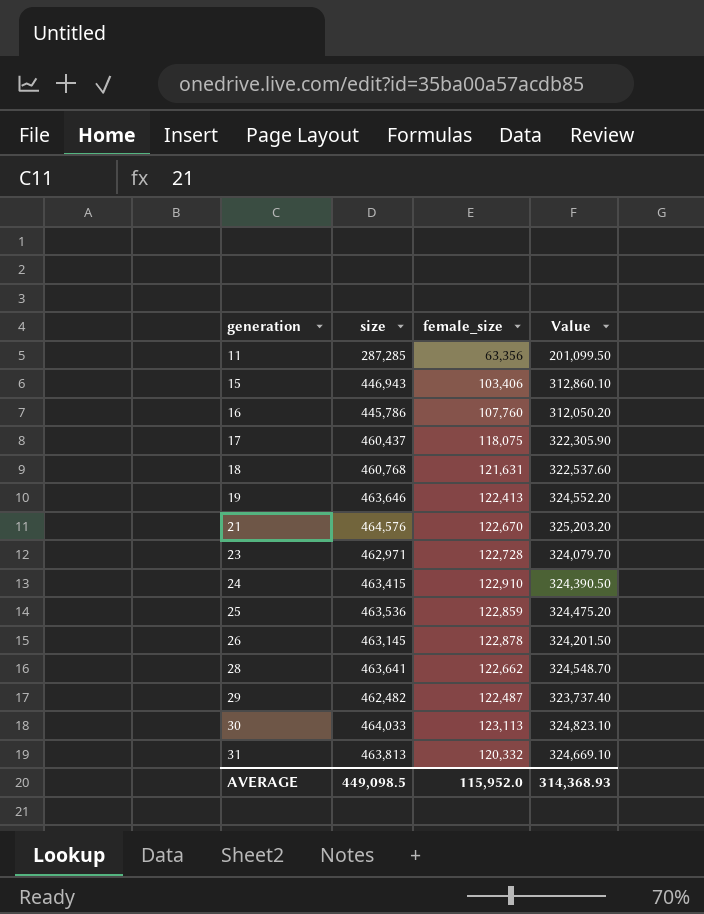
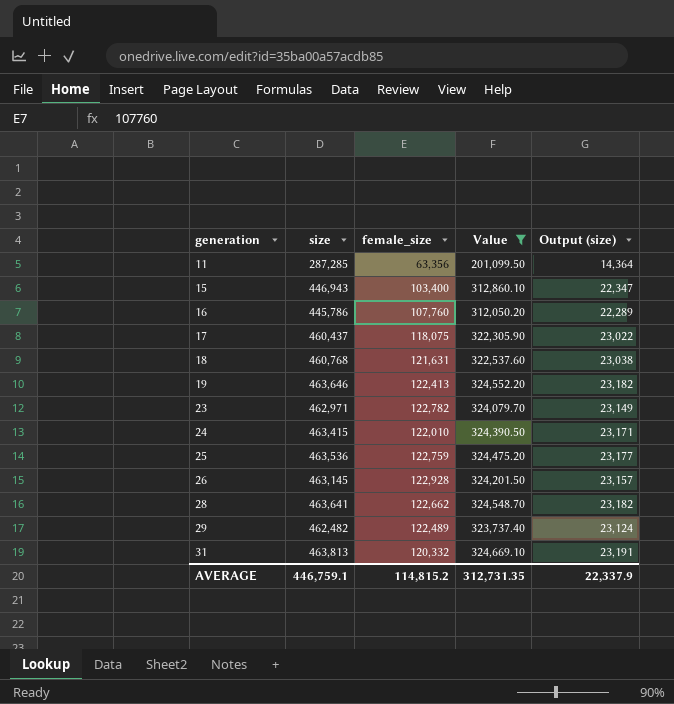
filter: none -> Value <= 324,669.10
column Output (size) | formula: none -> [size] * 0.05
15 | female_size: 103,406 -> 103,400
23 | female_size: 122,728 -> 122,782
24 | female_size: 122,910 -> 122,010
25 | female_size: 122,859 -> 122,759
26 | female_size: 122,878 -> 122,928
29 | female_size: 122,487 -> 122,489
AVERAGE | size: 449,098.5 -> 446,759.1
AVERAGE | female_size: 115,952.0 -> 114,815.2
AVERAGE | Value: 314,368.93 -> 312,731.35

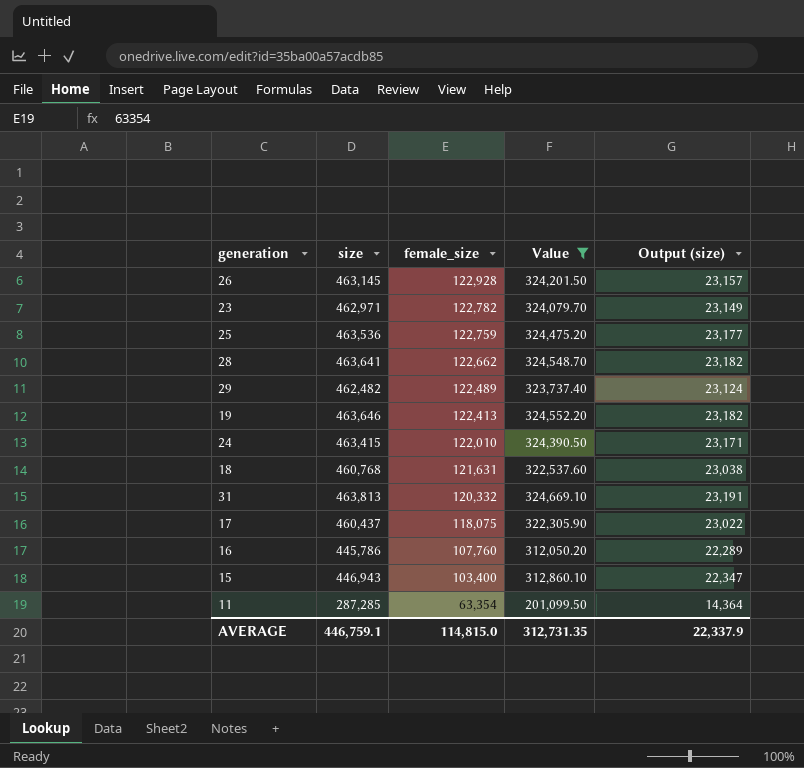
row order: generation ascending -> female_size descending
11 | female_size: 63,356 -> 63,354
AVERAGE | female_size: 114,815.2 -> 114,815.0

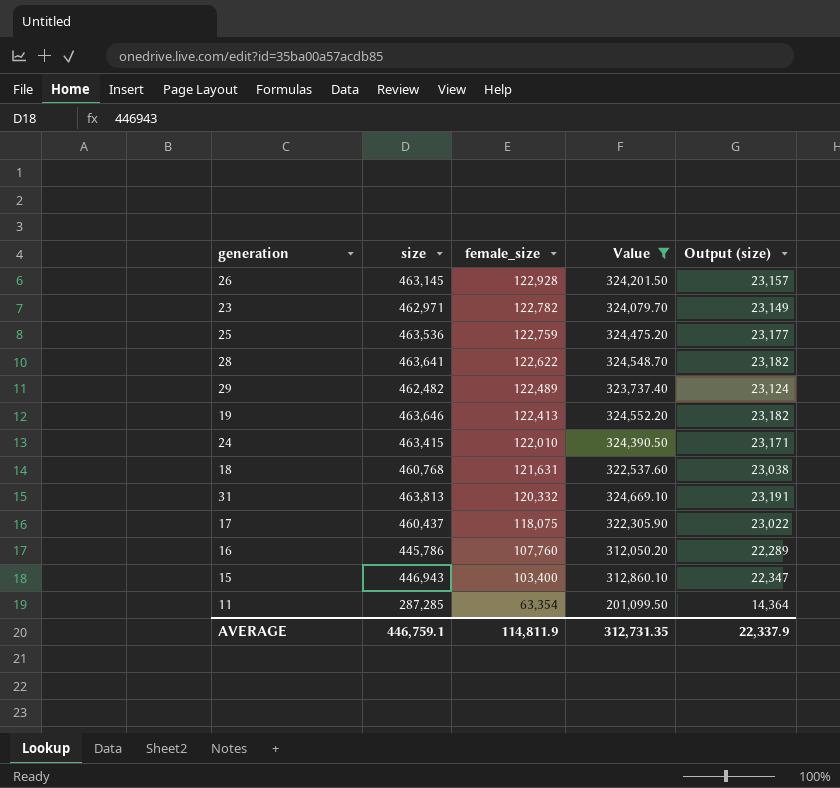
28 | female_size: 122,662 -> 122,622
AVERAGE | female_size: 114,815.0 -> 114,811.9

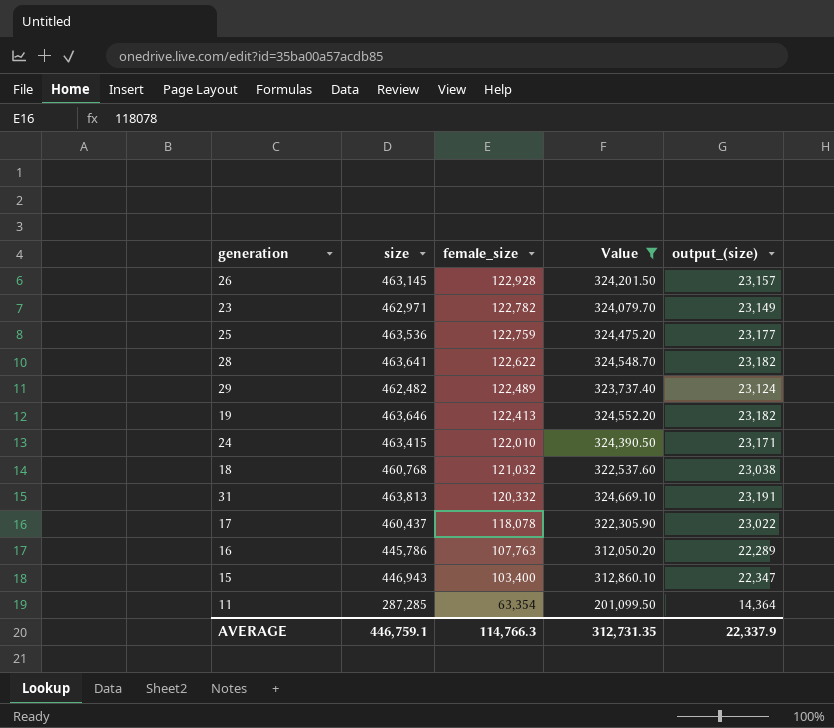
column name: Output (size) -> output_(size)
18 | female_size: 121,631 -> 121,032
17 | female_size: 118,075 -> 118,078
16 | female_size: 107,760 -> 107,763
AVERAGE | female_size: 114,811.9 -> 114,766.3

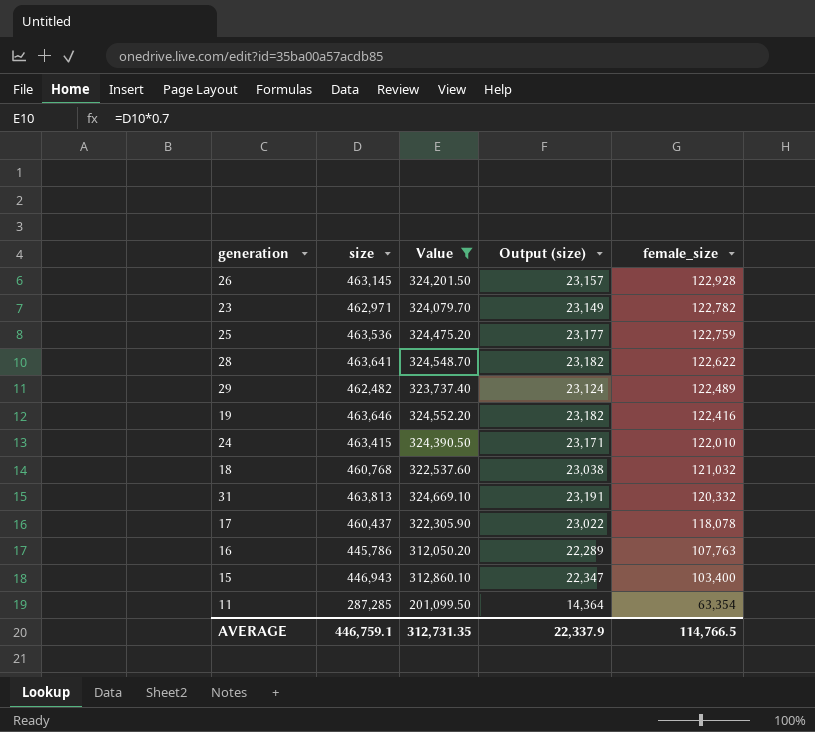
column name: output_(size) -> Output (size)
column female_size | position: 3 -> 5
19 | female_size: 122,413 -> 122,416
AVERAGE | female_size: 114,766.3 -> 114,766.5

